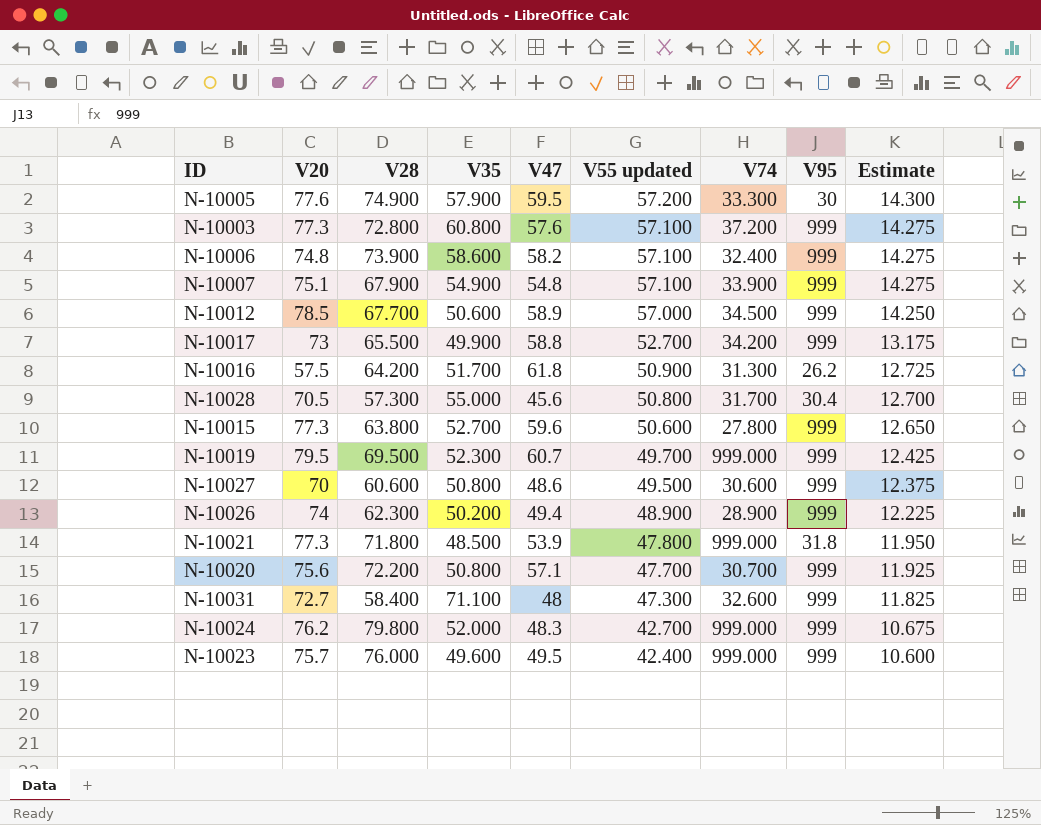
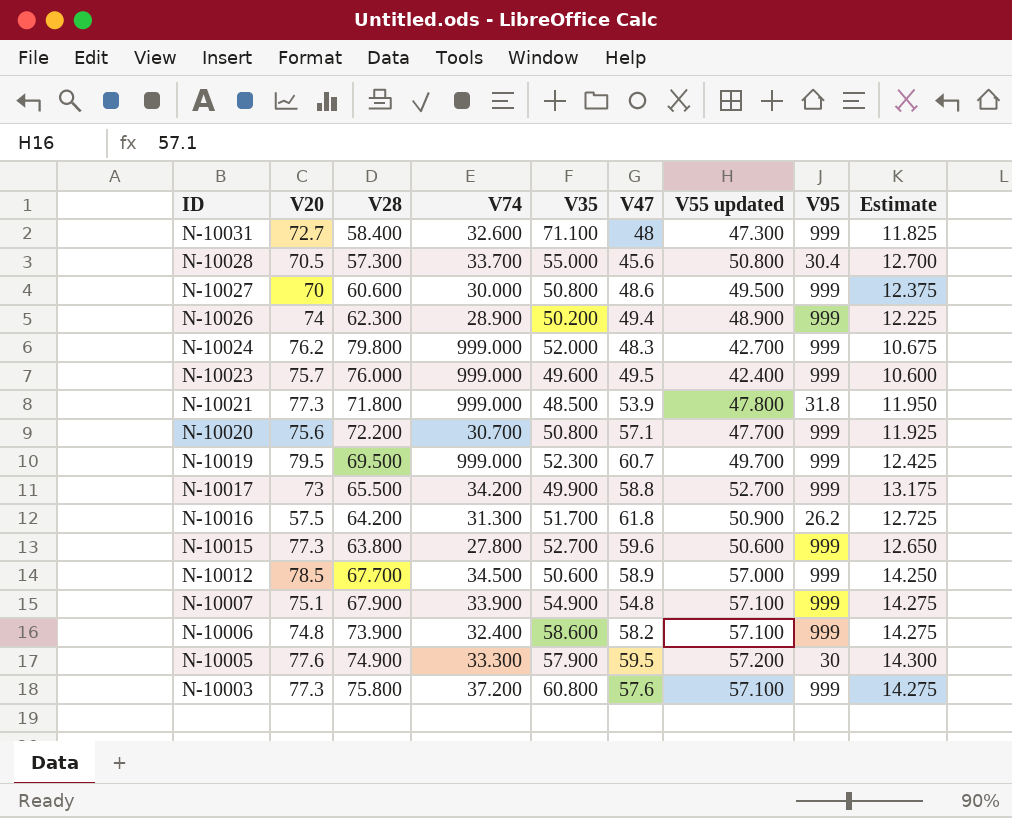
row order: V55 updated descending -> ID descending
column V74 | position: 7 -> 4
N-10028 | V74: 31.700 -> 33.700
N-10027 | V74: 30.600 -> 30.000
N-10003 | V28: 72.800 -> 75.800

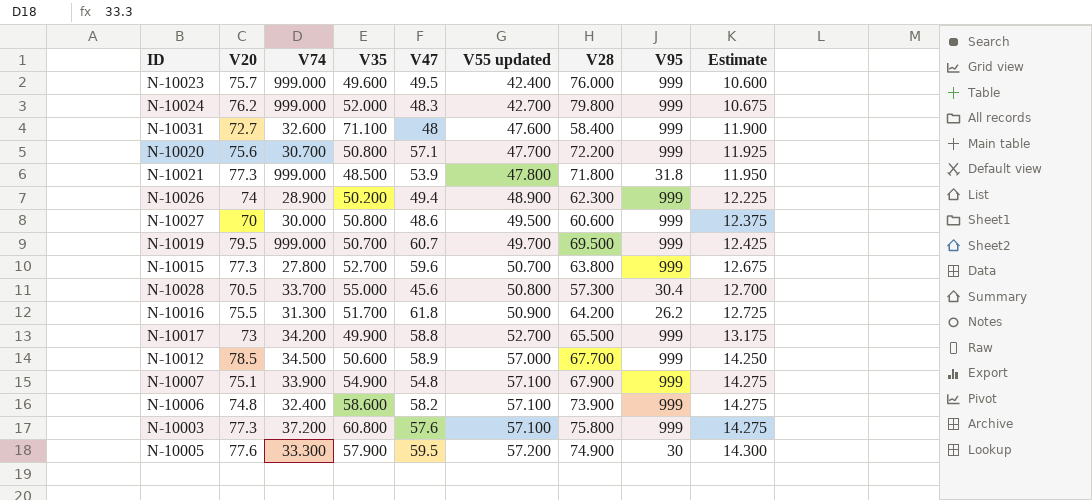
row order: ID descending -> V55 updated ascending
column V28 | position: 3 -> 7
N-10031 | V55 updated: 47.300 -> 47.600
N-10031 | Estimate: 11.825 -> 11.900
N-10019 | V35: 52.300 -> 50.700
N-10015 | V55 updated: 50.600 -> 50.700
N-10015 | Estimate: 12.650 -> 12.675
N-10016 | V20: 57.5 -> 75.5

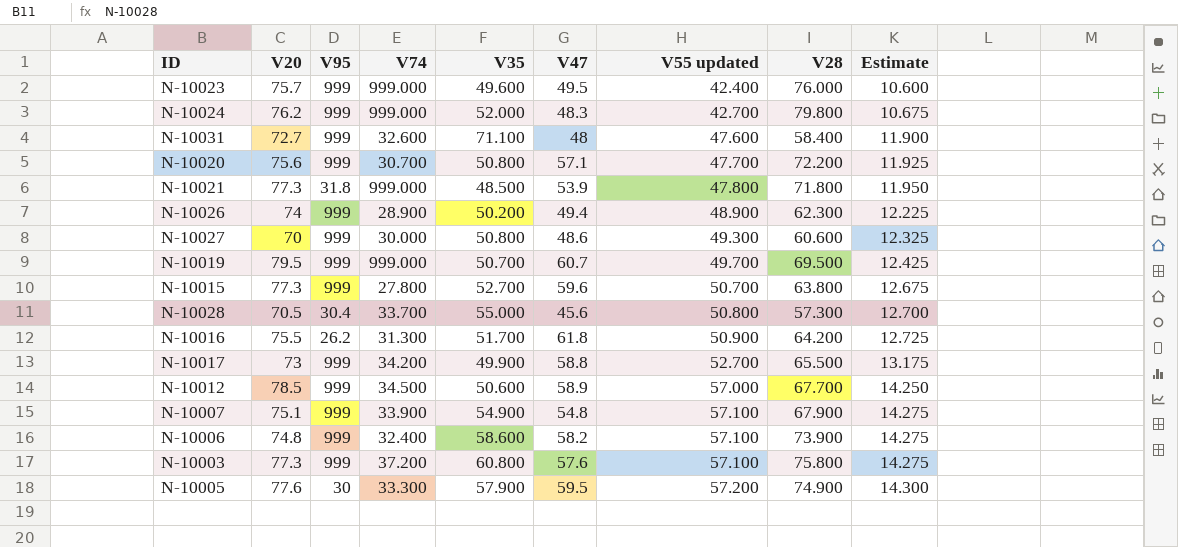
column V95 | position: 8 -> 3
N-10027 | V55 updated: 49.500 -> 49.300
N-10027 | Estimate: 12.375 -> 12.325

